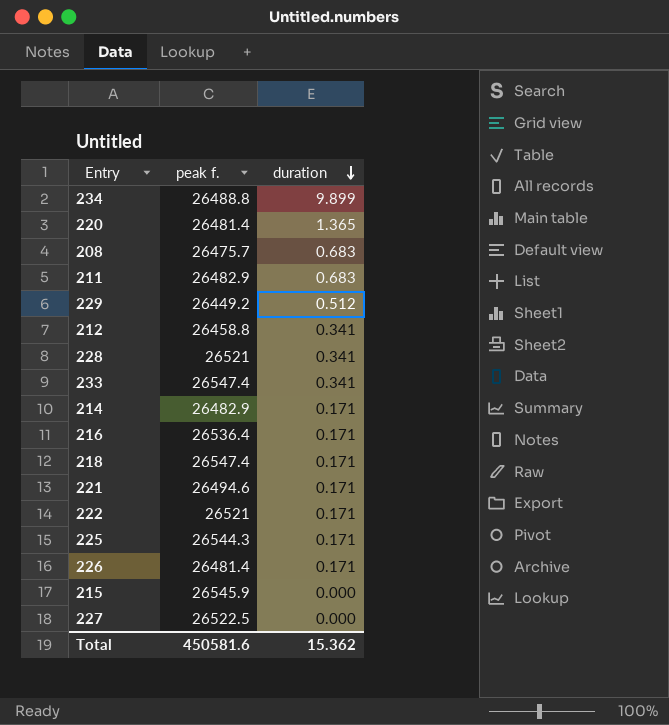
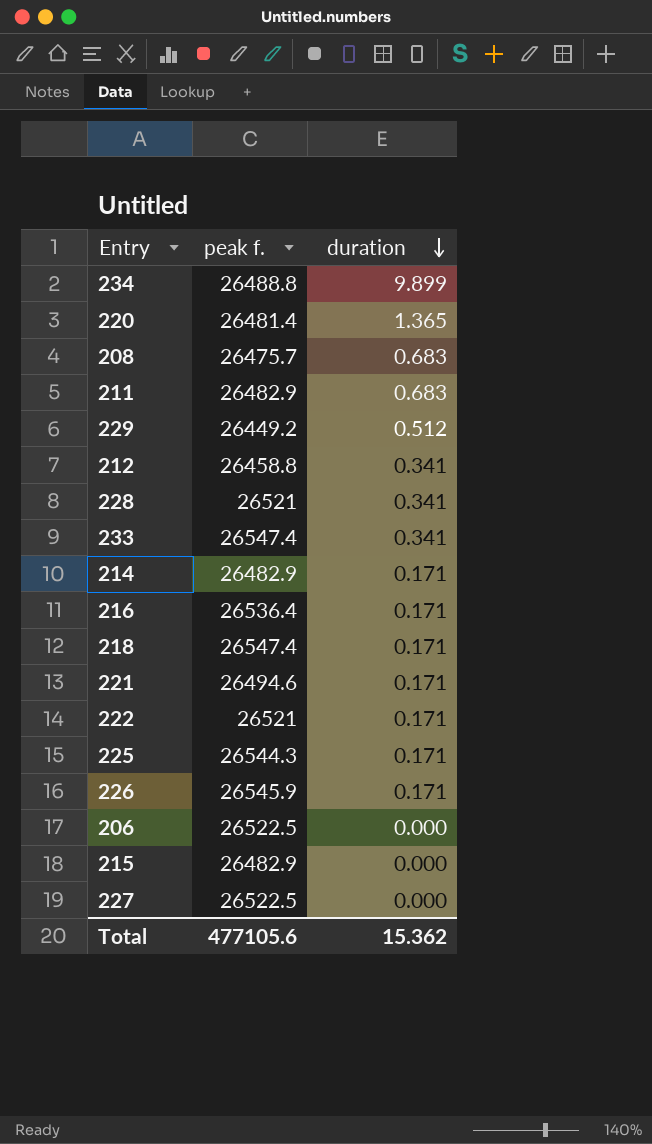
226 | peak f.: 26481.4 -> 26545.9
row 206: none -> 26522.5 | 0.000
215 | peak f.: 26545.9 -> 26482.9
Total | peak f.: 450581.6 -> 477105.6

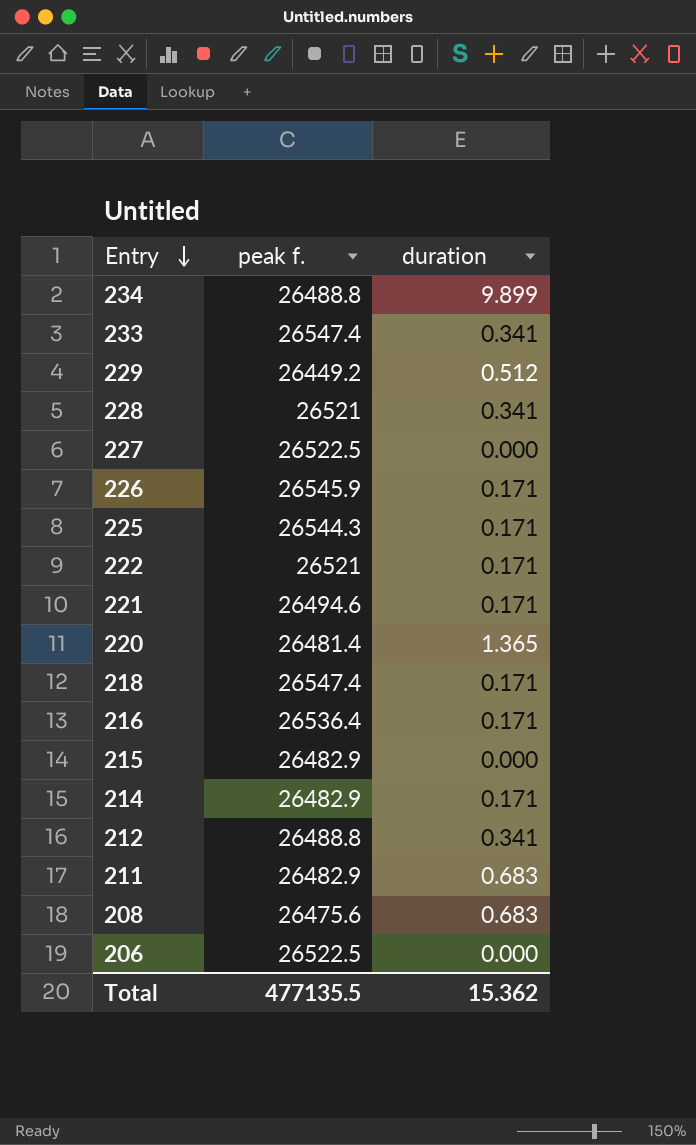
row order: duration descending -> Entry descending
212 | peak f.: 26458.8 -> 26488.8
208 | peak f.: 26475.7 -> 26475.6
Total | peak f.: 477105.6 -> 477135.5

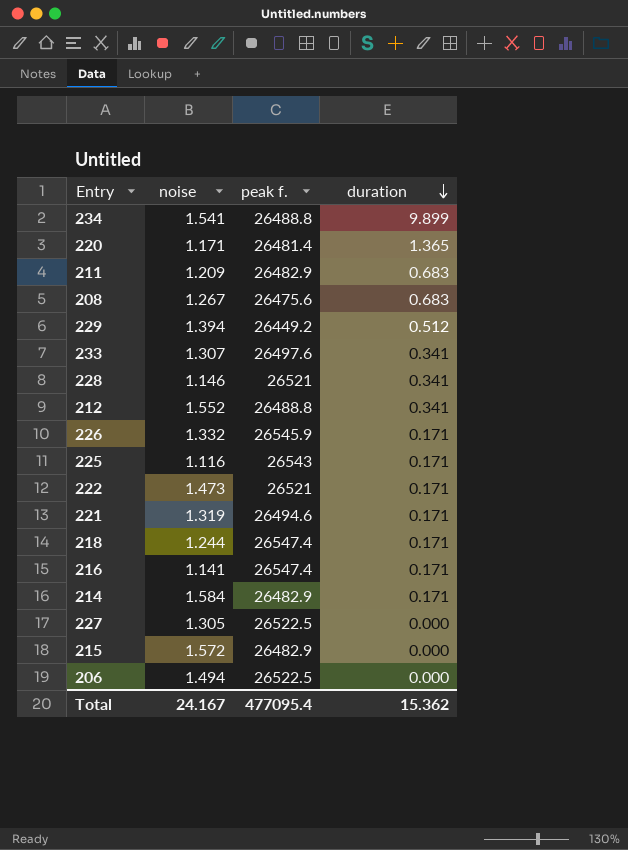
row order: Entry descending -> duration descending
column noise | position: none -> 2
233 | peak f.: 26547.4 -> 26497.6
225 | peak f.: 26544.3 -> 26543
216 | peak f.: 26536.4 -> 26547.4
Total | peak f.: 477135.5 -> 477095.4

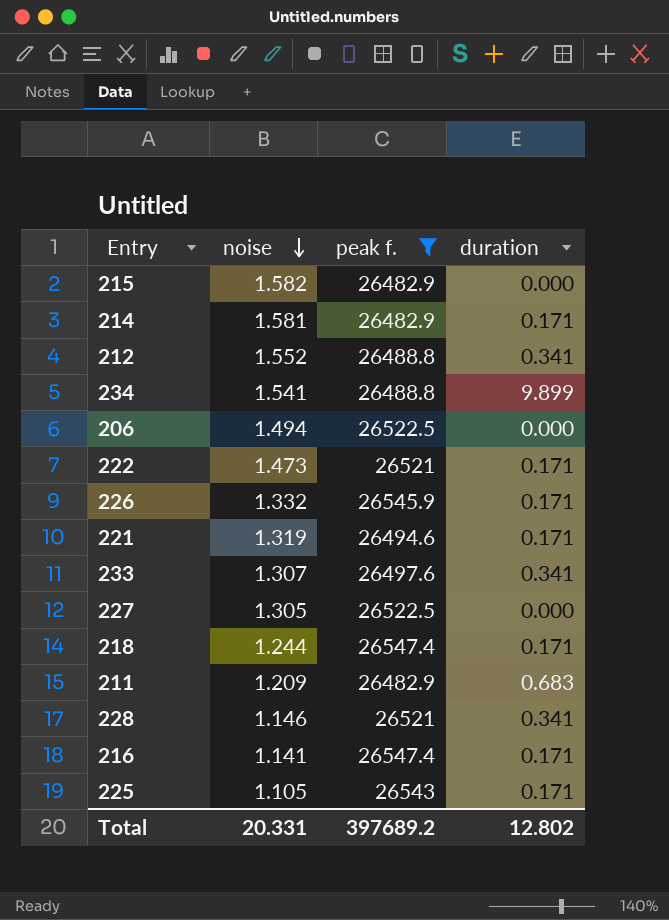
filter: none -> peak f. >= 26482.9
row order: duration descending -> noise descending
215 | noise: 1.572 -> 1.582
214 | noise: 1.584 -> 1.581
225 | noise: 1.116 -> 1.105
Total | noise: 24.167 -> 20.331
Total | peak f.: 477095.4 -> 397689.2
Total | duration: 15.362 -> 12.802

